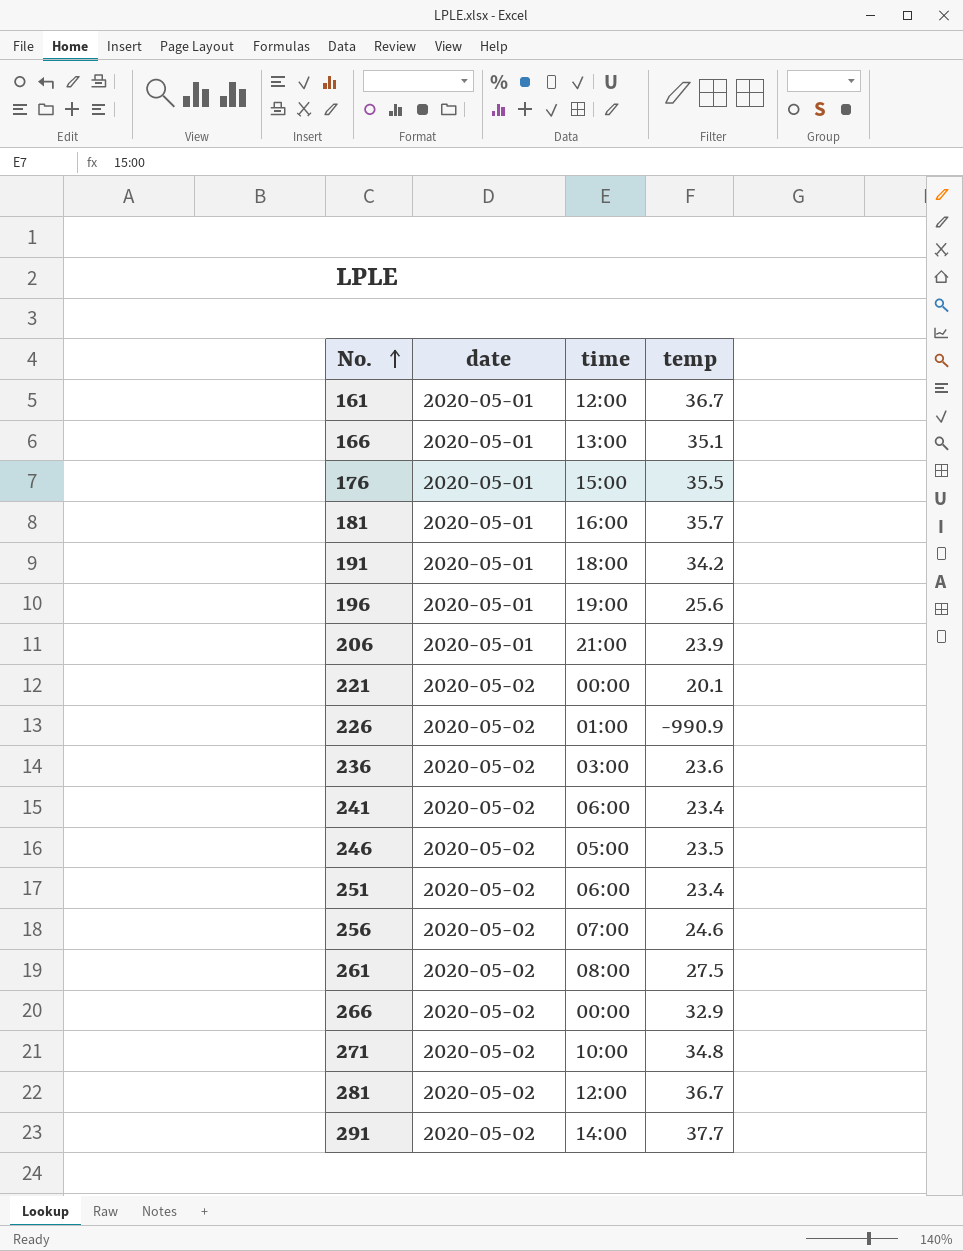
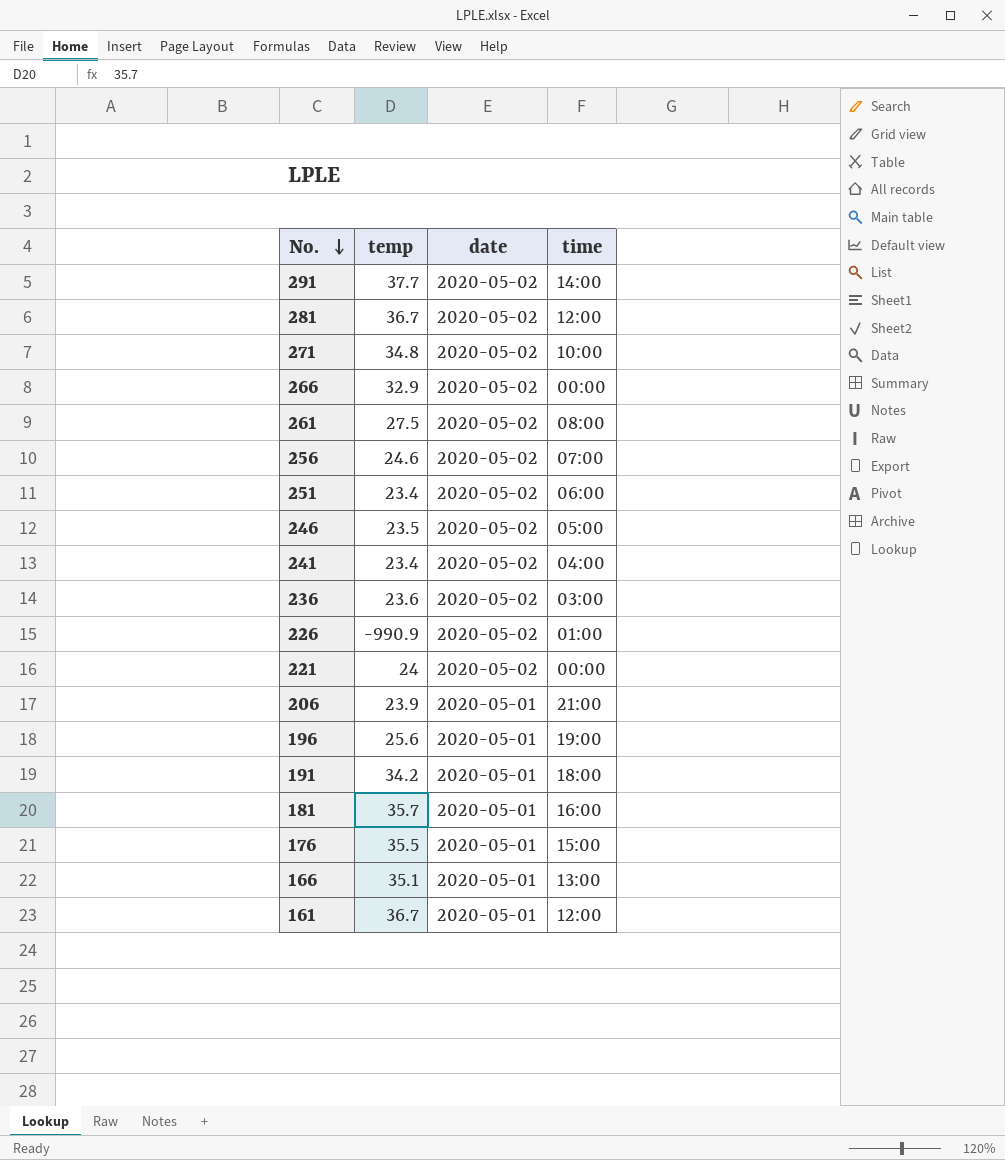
row order: No. ascending -> No. descending
column temp | position: 4 -> 2
241 | time: 06:00 -> 04:00
221 | temp: 20.1 -> 24

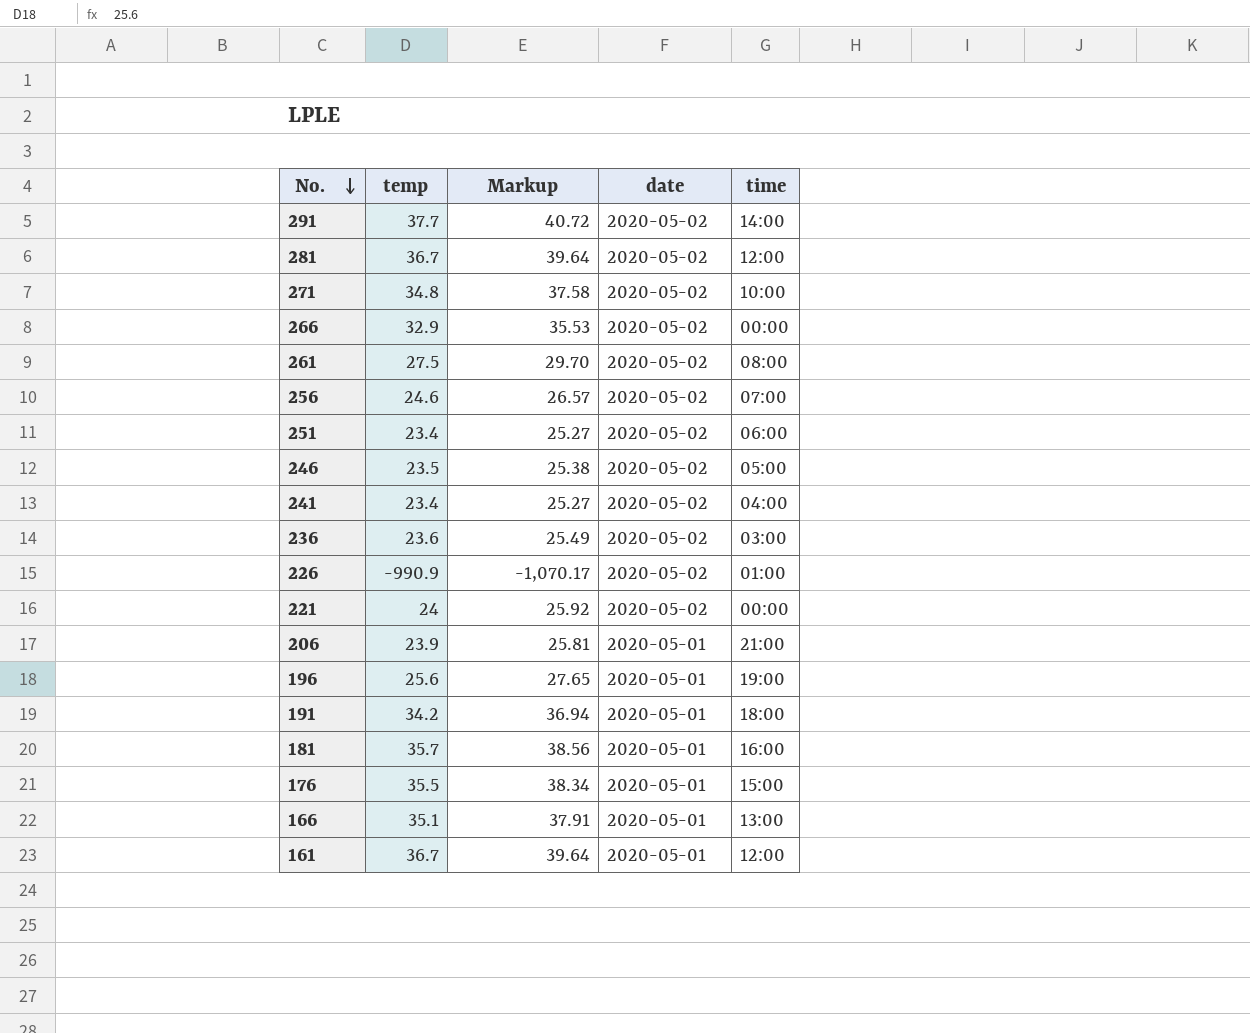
column Markup | formula: none -> [temp] * 1.08

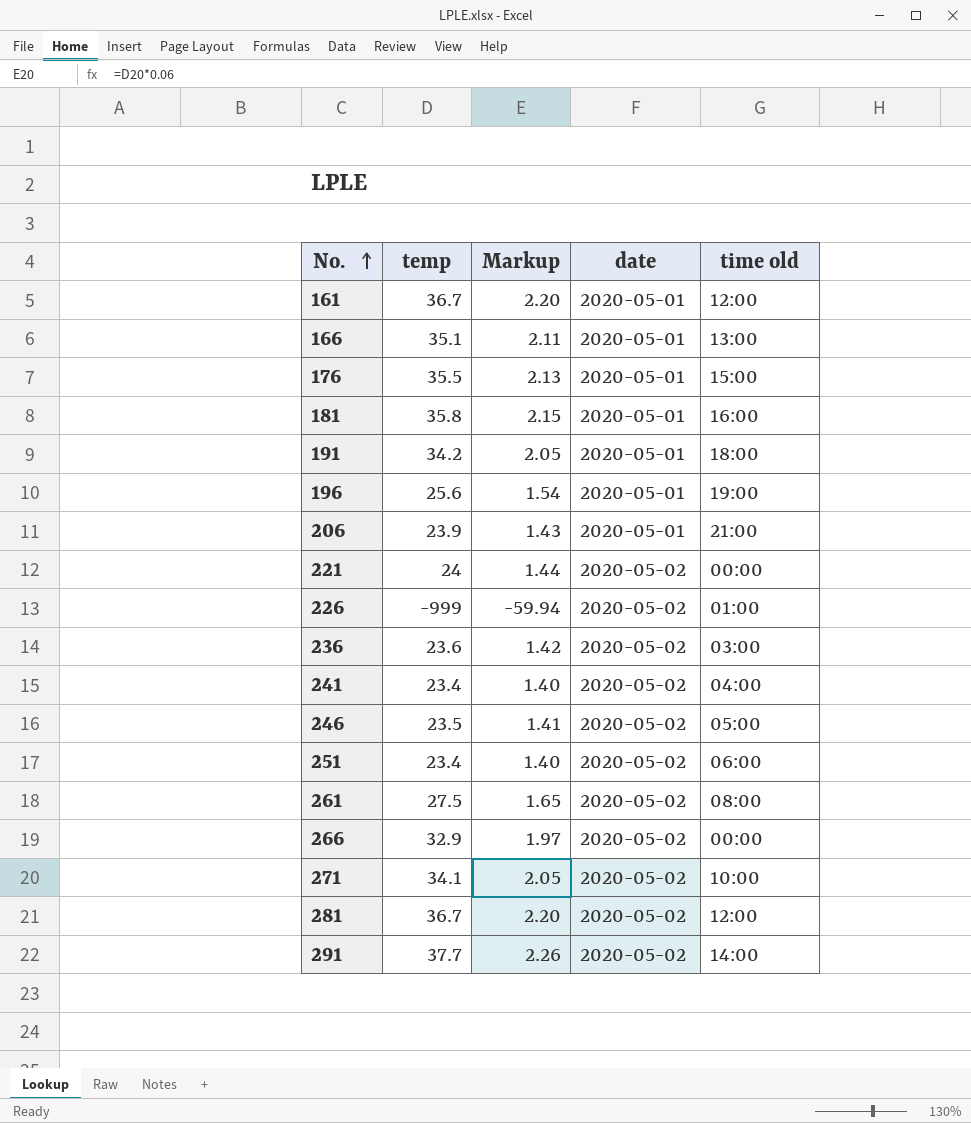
row order: No. descending -> No. ascending
column Markup | formula: [temp] * 1.08 -> [temp] * 0.06
column name: time -> time old
row 256: 24.6 | 26.57 | 2020-05-02 | 07:00 -> none
181 | temp: 35.7 -> 35.8
226 | temp: -990.9 -> -999
271 | temp: 34.8 -> 34.1

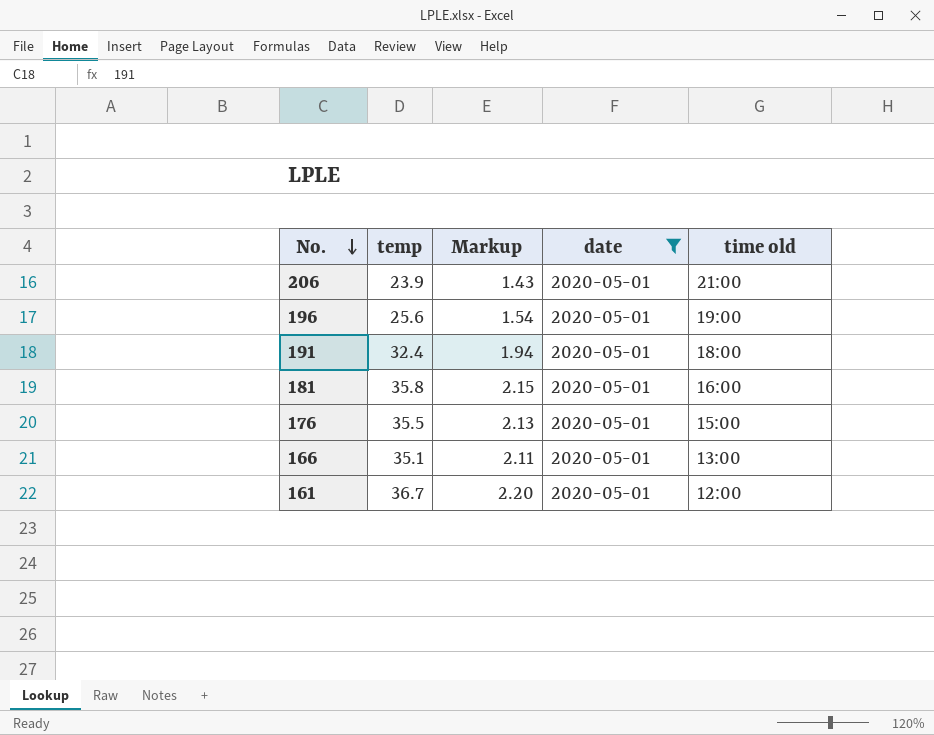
filter: none -> date = 2020-05-01
row order: No. ascending -> No. descending
191 | temp: 34.2 -> 32.4
191 | Markup: 2.05 -> 1.94

